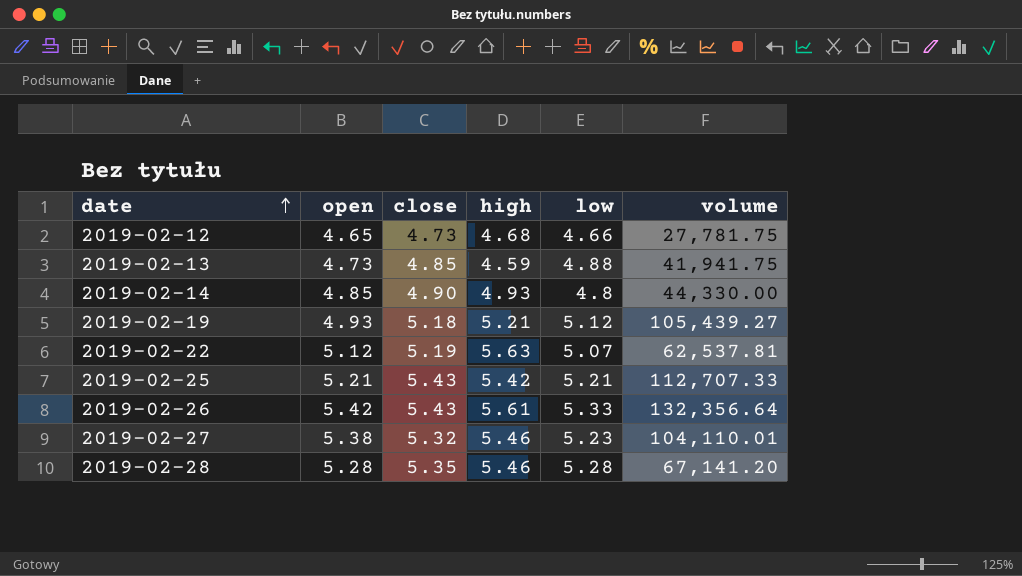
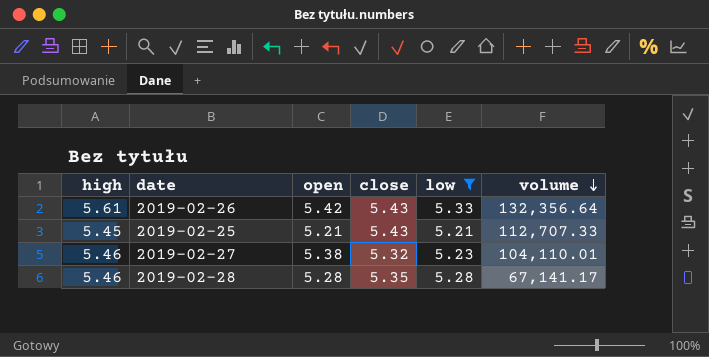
filter: none -> low >= 5.21
row order: date ascending -> volume descending
column high | position: 4 -> 1
2019-02-25 | high: 5.42 -> 5.45
2019-02-28 | volume: 67,141.20 -> 67,141.17

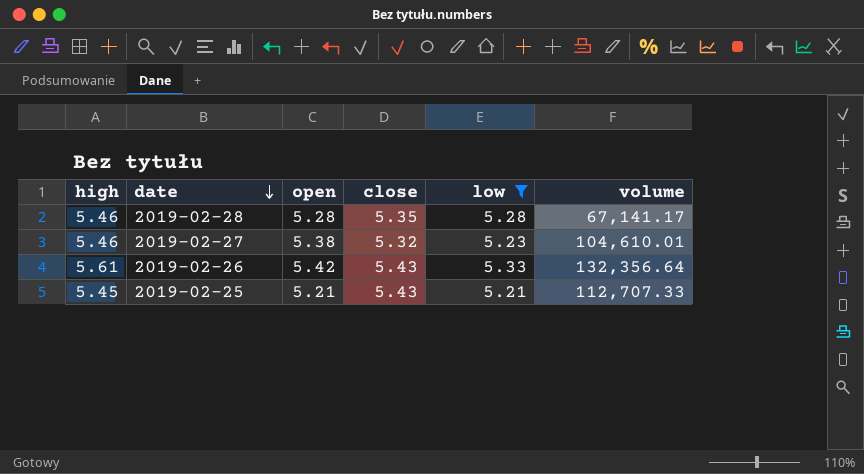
row order: volume descending -> date descending
2019-02-27 | volume: 104,110.01 -> 104,610.01

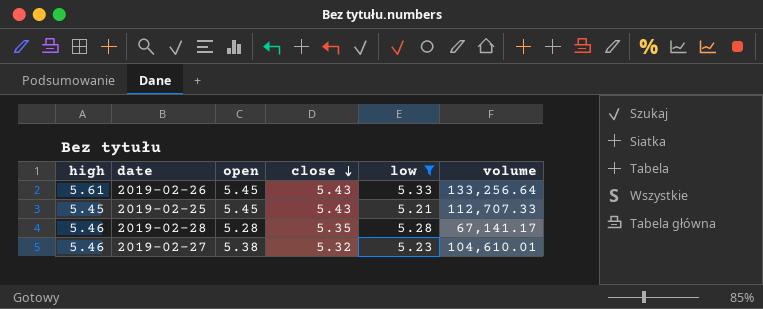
row order: date descending -> close descending
2019-02-26 | open: 5.42 -> 5.45
2019-02-26 | volume: 132,356.64 -> 133,256.64
2019-02-25 | open: 5.21 -> 5.45

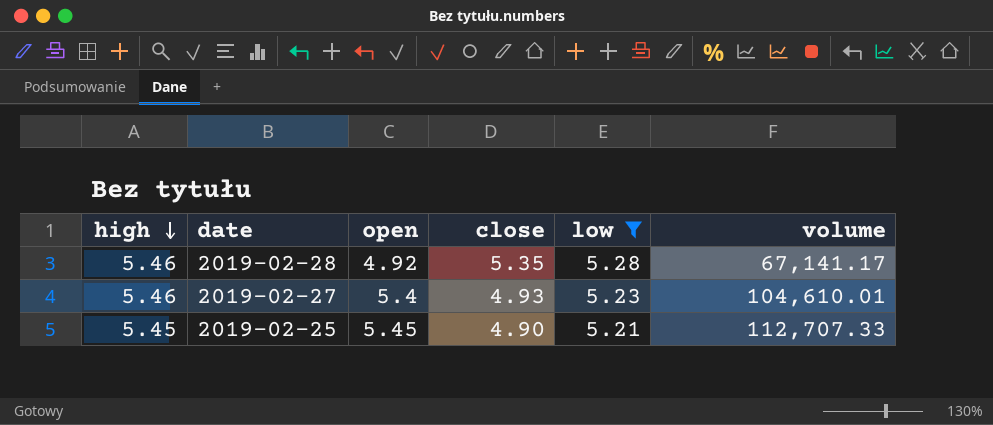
row order: close descending -> high descending
row 2019-02-26: 5.61 | 5.45 | 5.43 | 5.33 | 133,256.64 -> none
2019-02-28 | open: 5.28 -> 4.92
2019-02-27 | open: 5.38 -> 5.4
2019-02-27 | close: 5.32 -> 4.93
2019-02-25 | close: 5.43 -> 4.90

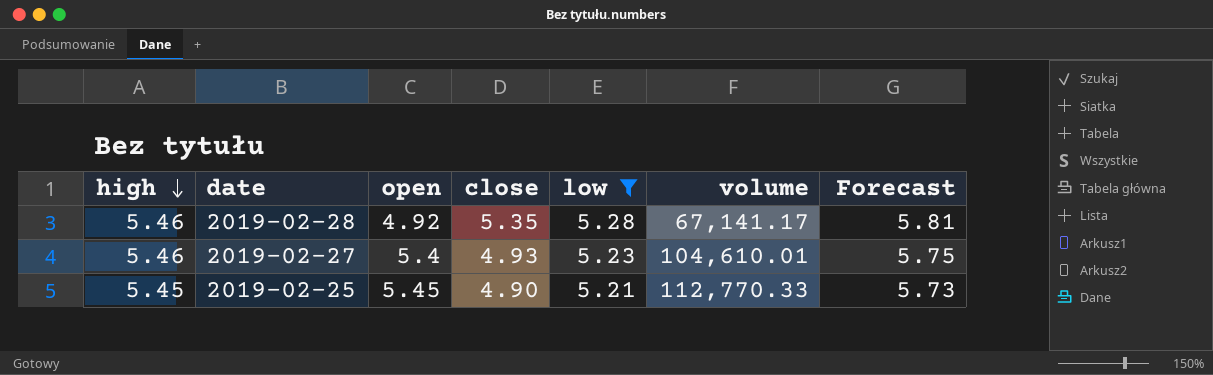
column Forecast | formula: none -> [low] * 1.1
2019-02-25 | volume: 112,707.33 -> 112,770.33

